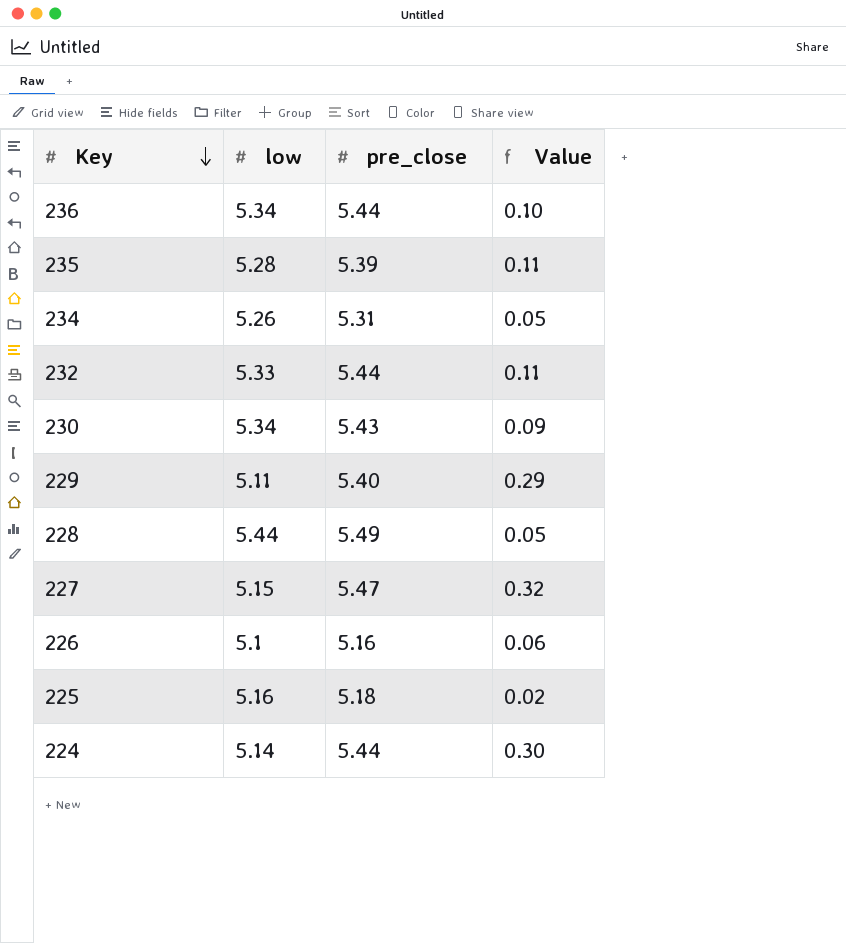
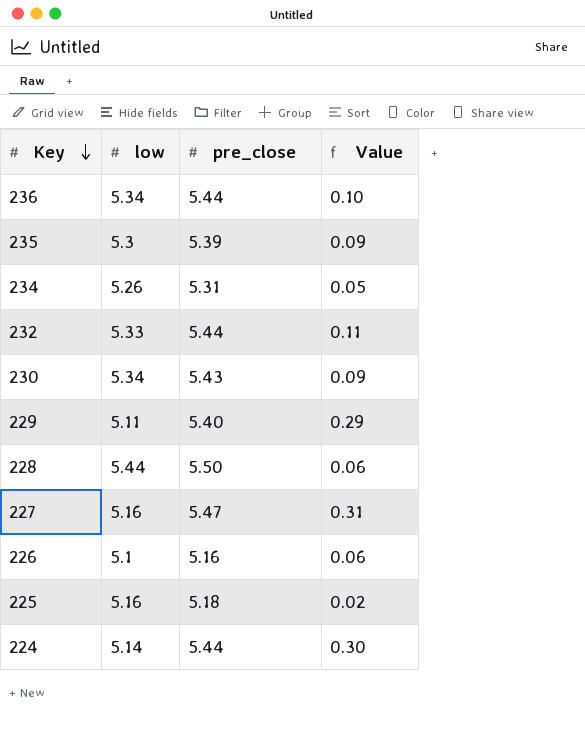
235 | low: 5.28 -> 5.3
235 | Value: 0.11 -> 0.09
228 | pre_close: 5.49 -> 5.50
228 | Value: 0.05 -> 0.06
227 | low: 5.15 -> 5.16
227 | Value: 0.32 -> 0.31

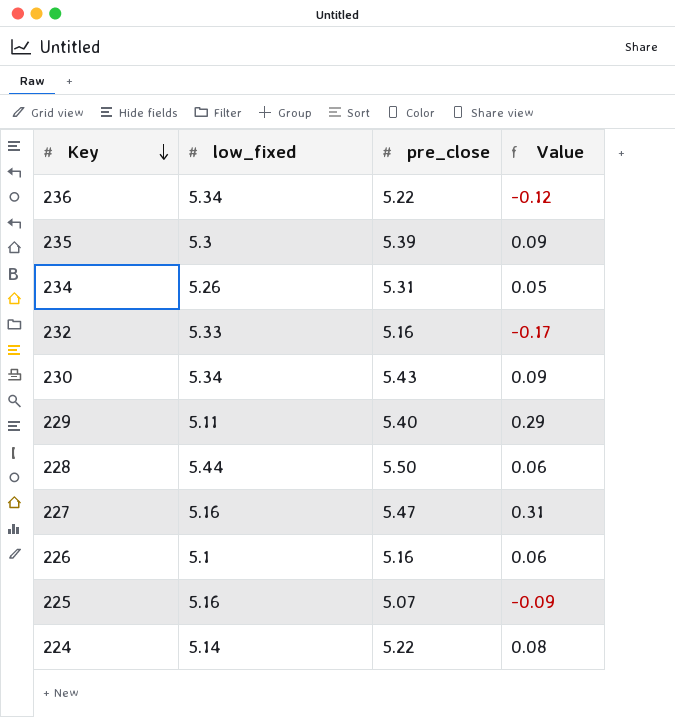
column name: low -> low_fixed
236 | pre_close: 5.44 -> 5.22
236 | Value: 0.10 -> -0.12
232 | pre_close: 5.44 -> 5.16
232 | Value: 0.11 -> -0.17
225 | pre_close: 5.18 -> 5.07
225 | Value: 0.02 -> -0.09
224 | pre_close: 5.44 -> 5.22
224 | Value: 0.30 -> 0.08

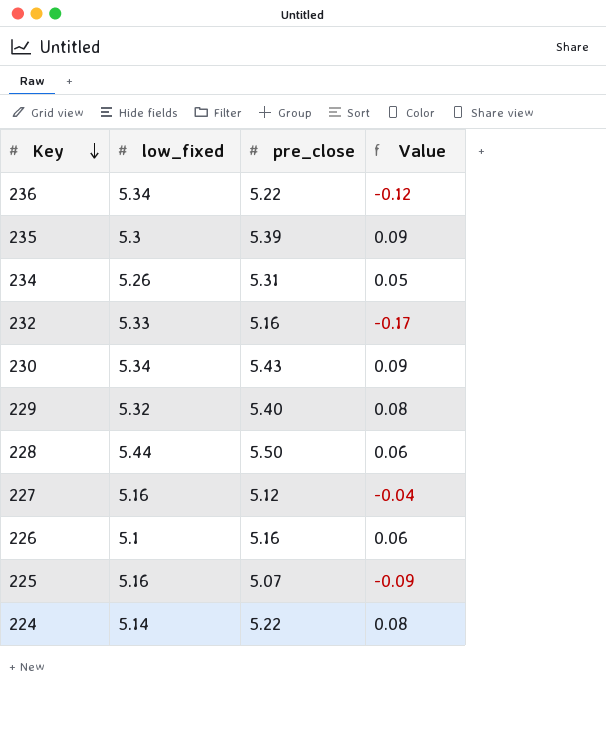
229 | low_fixed: 5.11 -> 5.32
229 | Value: 0.29 -> 0.08
227 | pre_close: 5.47 -> 5.12
227 | Value: 0.31 -> -0.04

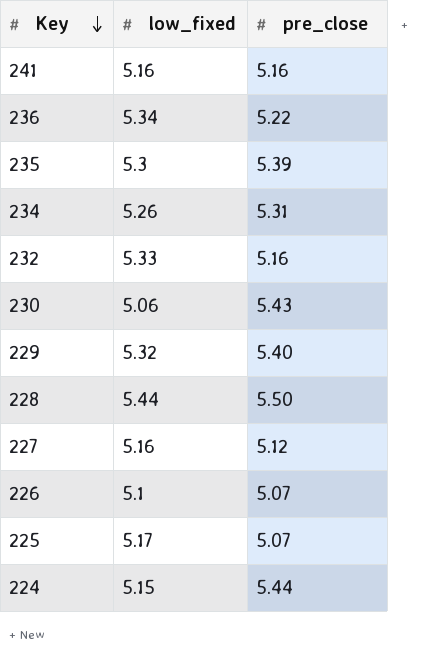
column Value | formula: [pre_close] - [low_fixed] -> none
row 241: none -> 5.16 | 5.16
230 | low_fixed: 5.34 -> 5.06
226 | pre_close: 5.16 -> 5.07
225 | low_fixed: 5.16 -> 5.17
224 | low_fixed: 5.14 -> 5.15
224 | pre_close: 5.22 -> 5.44

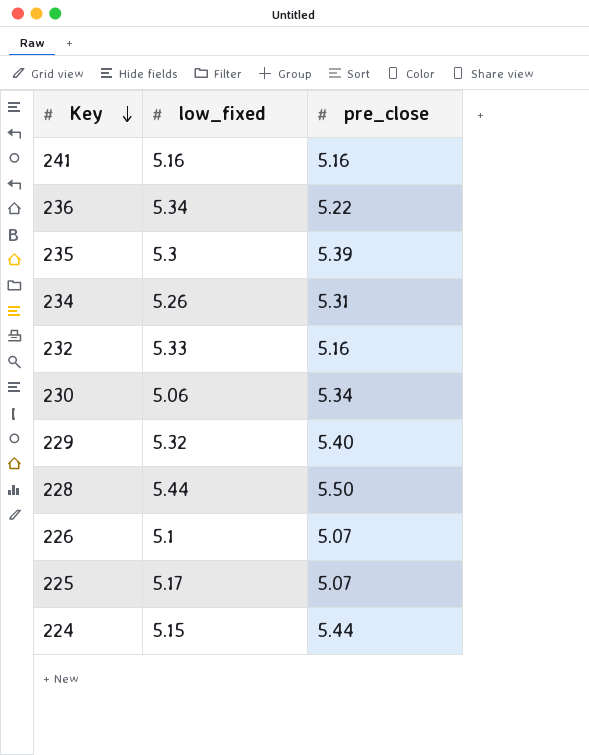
row 227: 5.16 | 5.12 -> none
230 | pre_close: 5.43 -> 5.34

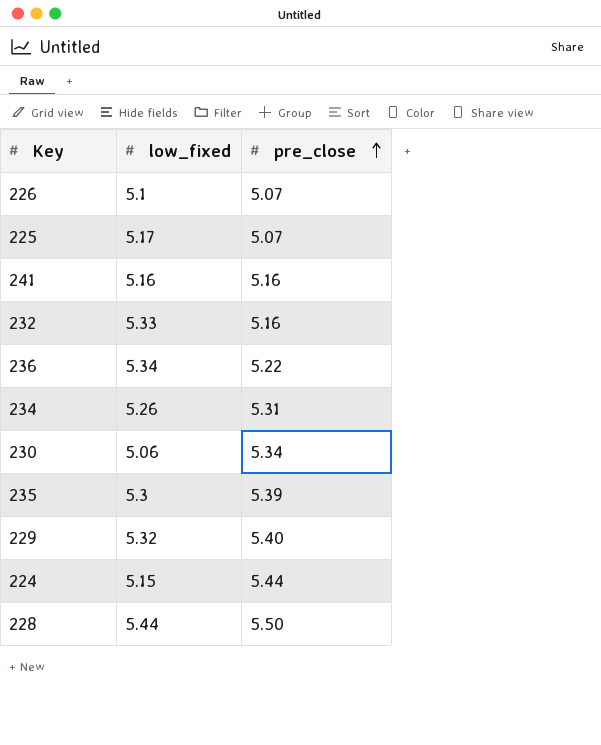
row order: Key descending -> pre_close ascending

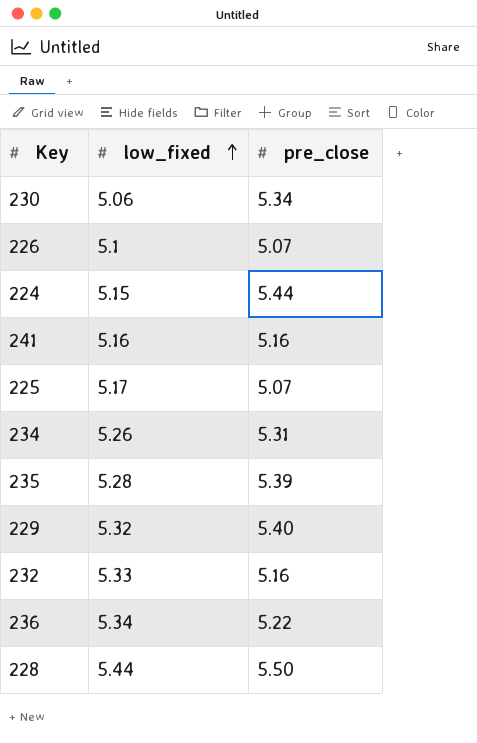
row order: pre_close ascending -> low_fixed ascending
235 | low_fixed: 5.3 -> 5.28

